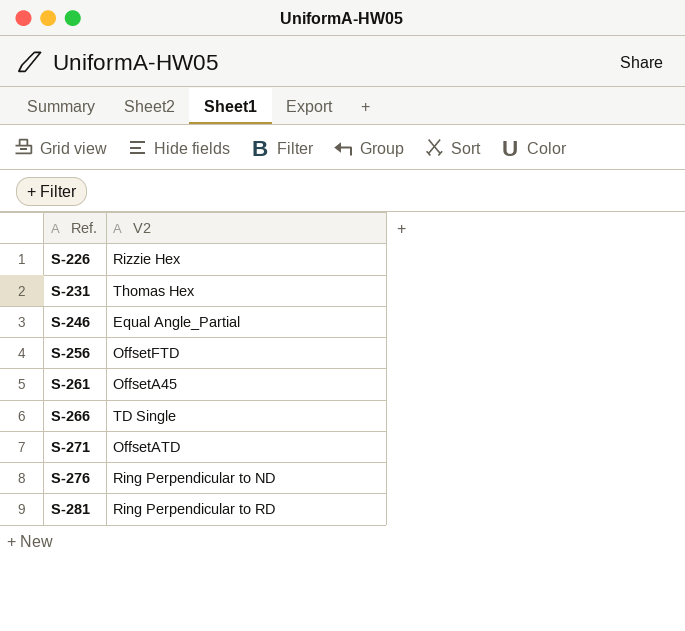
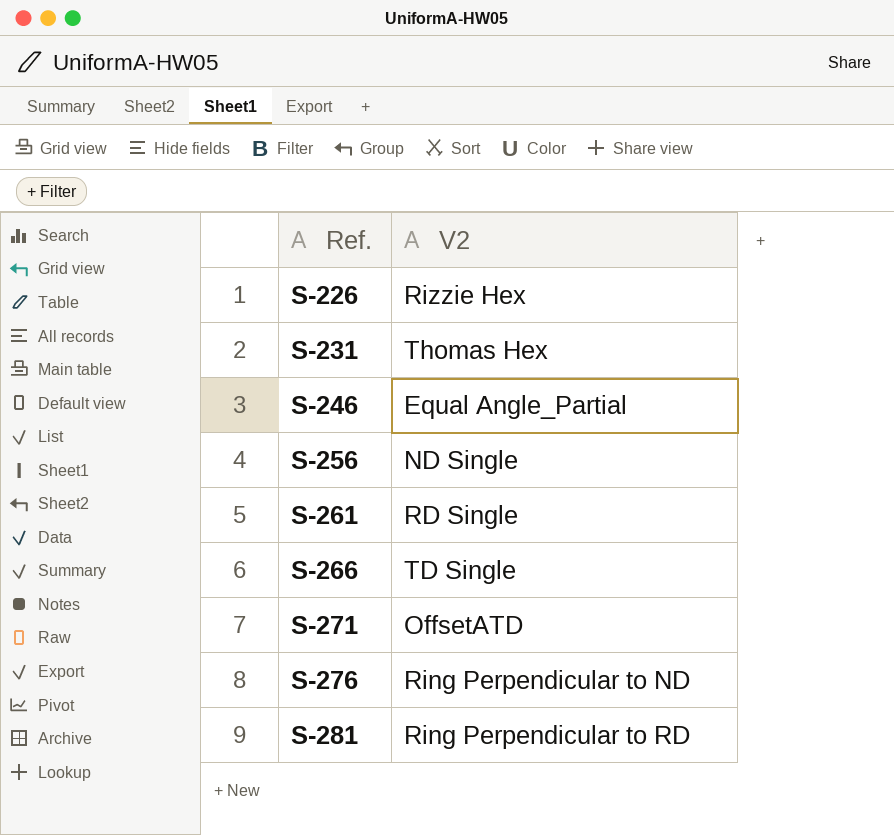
S-256 | V2: OffsetFTD -> ND Single
S-261 | V2: OffsetA45 -> RD Single

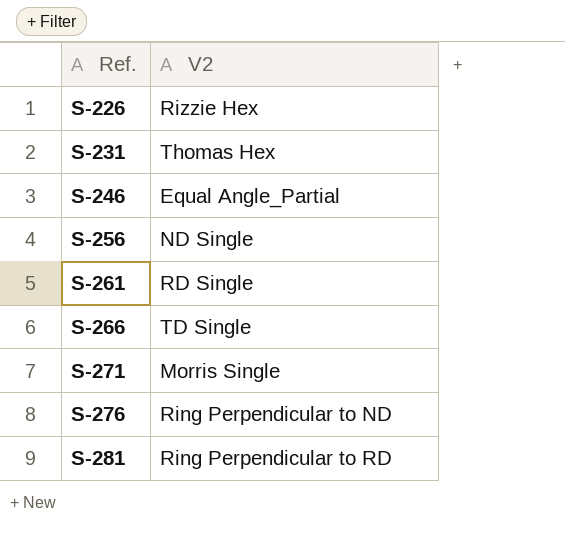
S-271 | V2: OffsetATD -> Morris Single

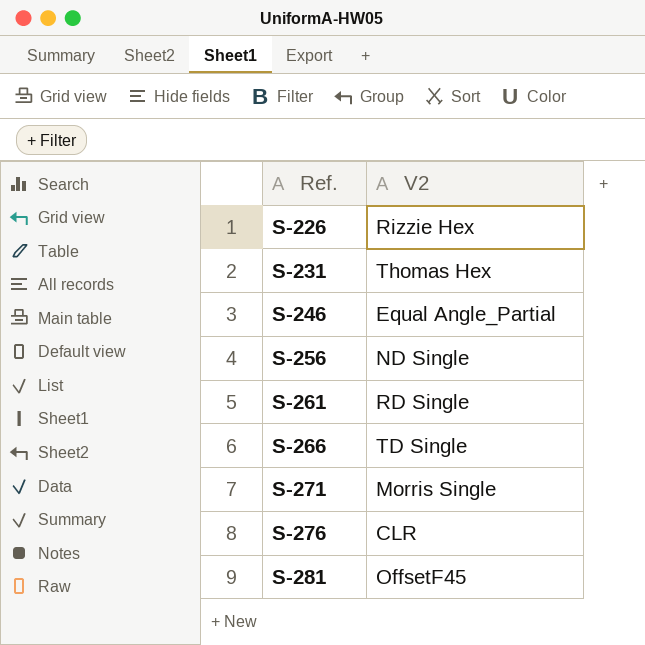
S-276 | V2: Ring Perpendicular to ND -> CLR
S-281 | V2: Ring Perpendicular to RD -> OffsetF45

